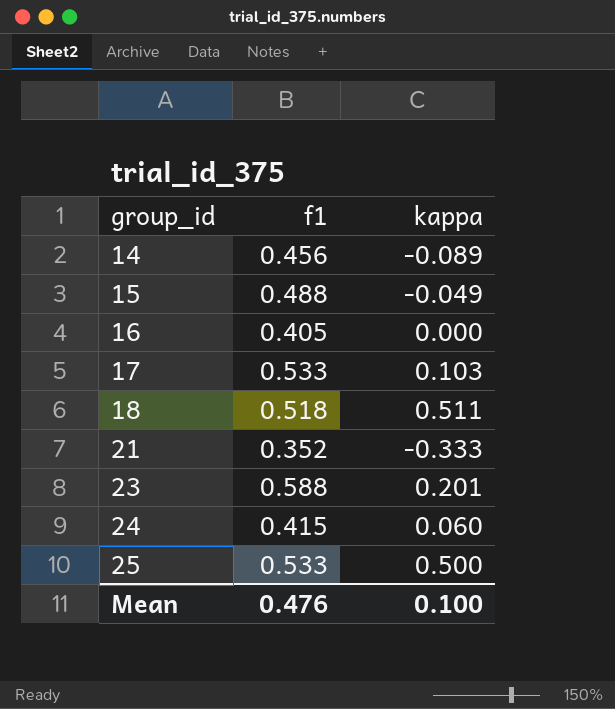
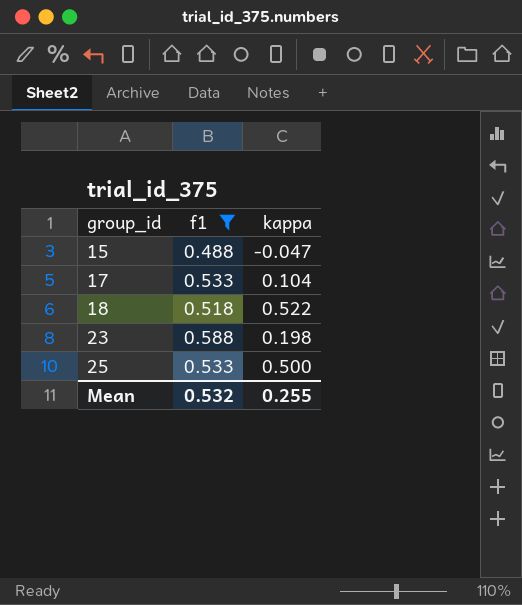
filter: none -> f1 >= 0.488
15 | kappa: -0.049 -> -0.047
17 | kappa: 0.103 -> 0.104
18 | kappa: 0.511 -> 0.522
23 | kappa: 0.201 -> 0.198
Mean | f1: 0.476 -> 0.532
Mean | kappa: 0.100 -> 0.255

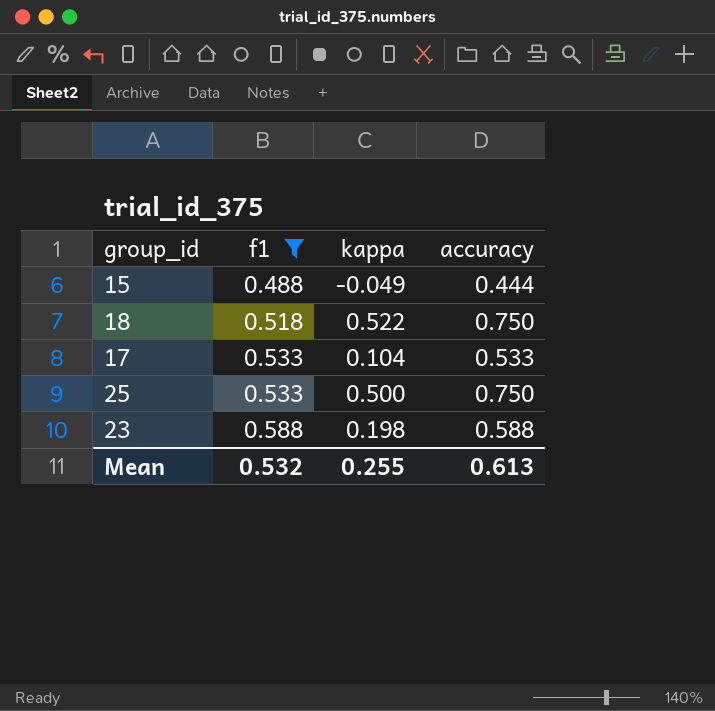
row order: group_id ascending -> f1 ascending
column accuracy | position: none -> 4
15 | kappa: -0.047 -> -0.049

